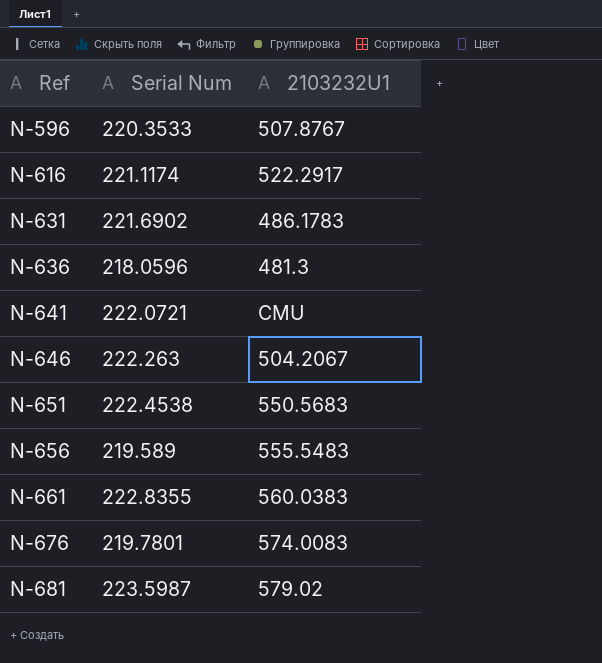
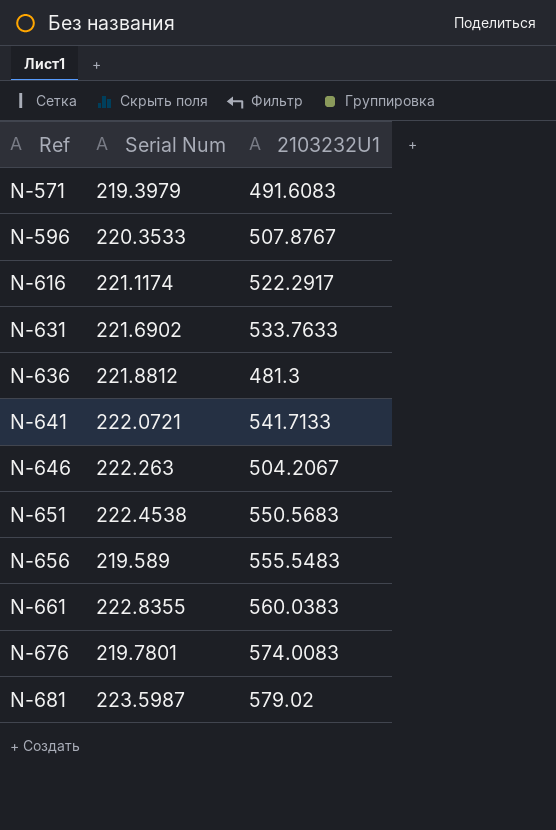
row N-571: none -> 219.3979 | 491.6083
N-631 | 2103232U1: 486.1783 -> 533.7633
N-636 | Serial Num: 218.0596 -> 221.8812
N-641 | 2103232U1: CMU -> 541.7133

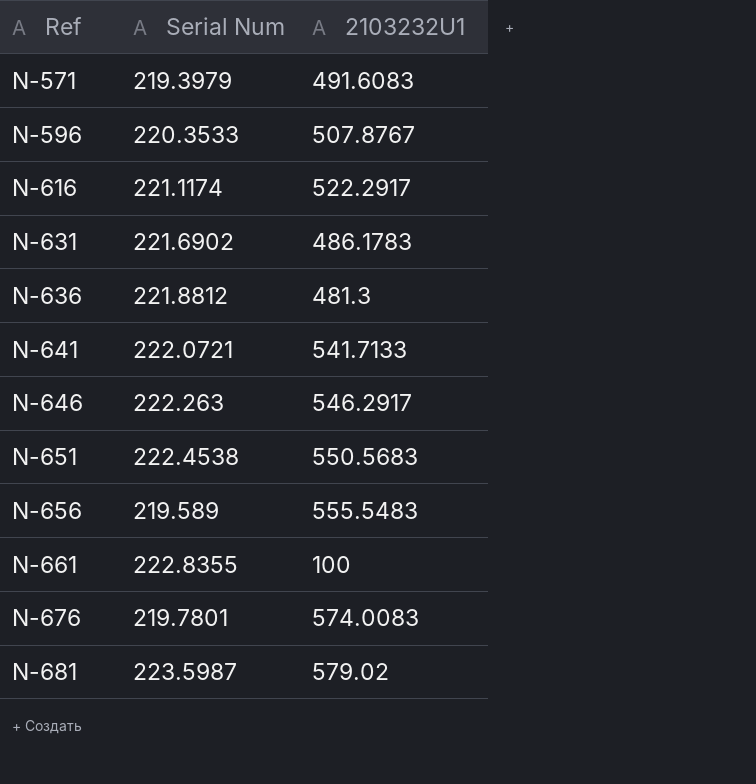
N-631 | 2103232U1: 533.7633 -> 486.1783
N-646 | 2103232U1: 504.2067 -> 546.2917
N-661 | 2103232U1: 560.0383 -> 100

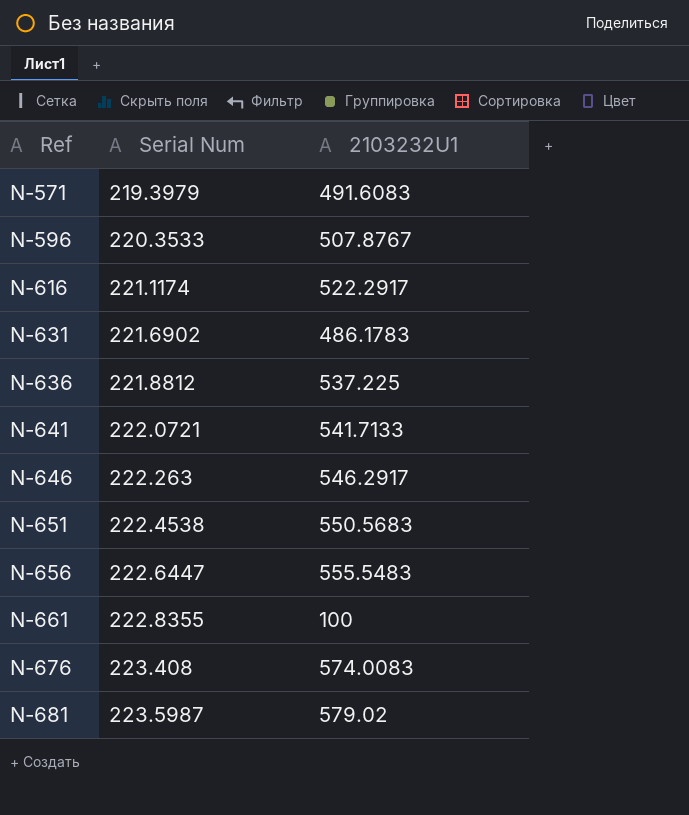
N-636 | 2103232U1: 481.3 -> 537.225
N-656 | Serial Num: 219.589 -> 222.6447
N-676 | Serial Num: 219.7801 -> 223.408

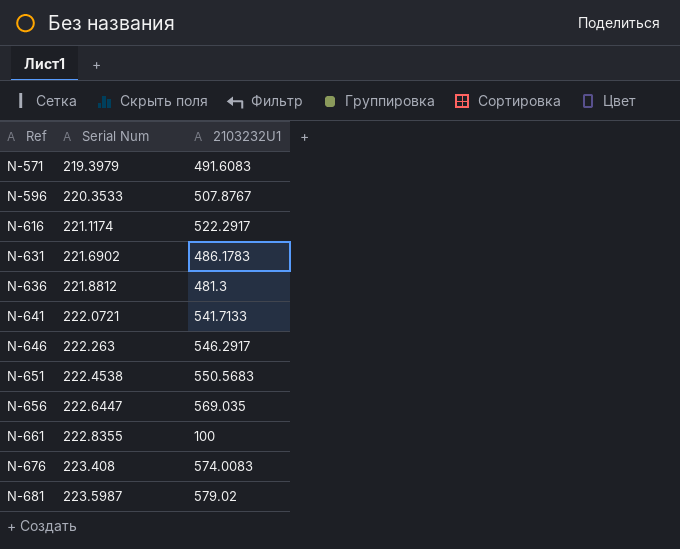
N-636 | 2103232U1: 537.225 -> 481.3
N-656 | 2103232U1: 555.5483 -> 569.035

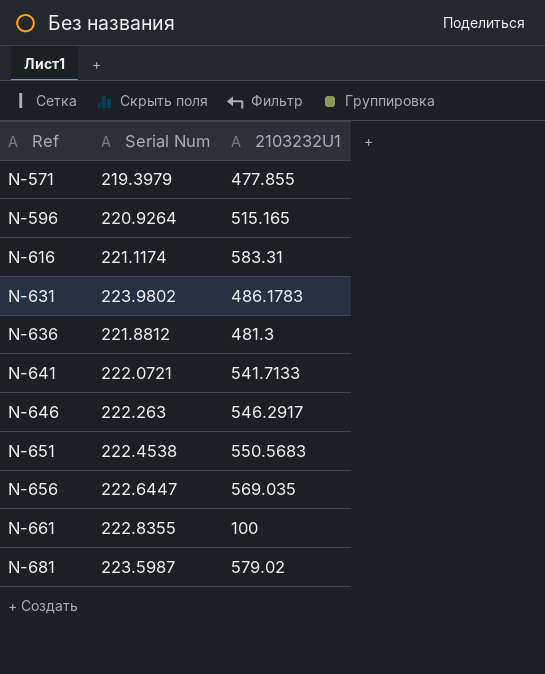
row N-676: 223.408 | 574.0083 -> none
N-571 | 2103232U1: 491.6083 -> 477.855
N-596 | Serial Num: 220.3533 -> 220.9264
N-596 | 2103232U1: 507.8767 -> 515.165
N-616 | 2103232U1: 522.2917 -> 583.31
N-631 | Serial Num: 221.6902 -> 223.9802

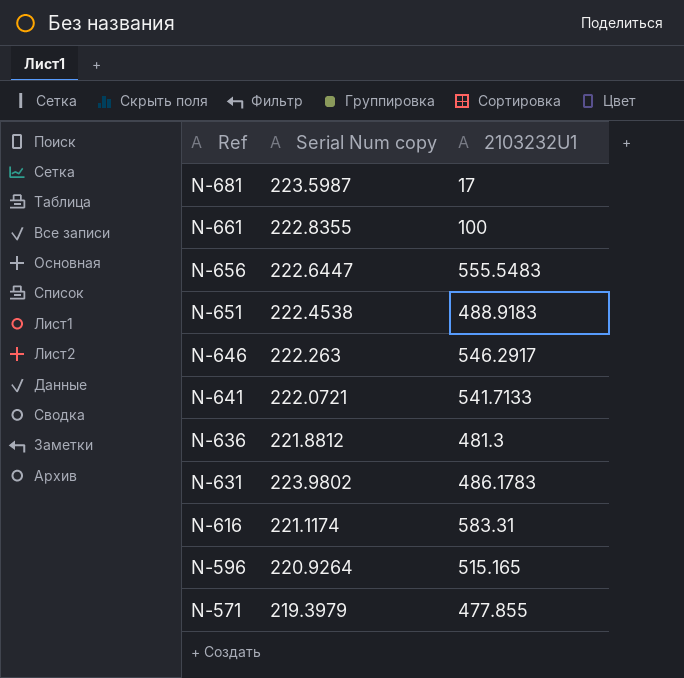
row order: Ref ascending -> Ref descending
column name: Serial Num -> Serial Num copy
N-681 | 2103232U1: 579.02 -> 17
N-656 | 2103232U1: 569.035 -> 555.5483
N-651 | 2103232U1: 550.5683 -> 488.9183

